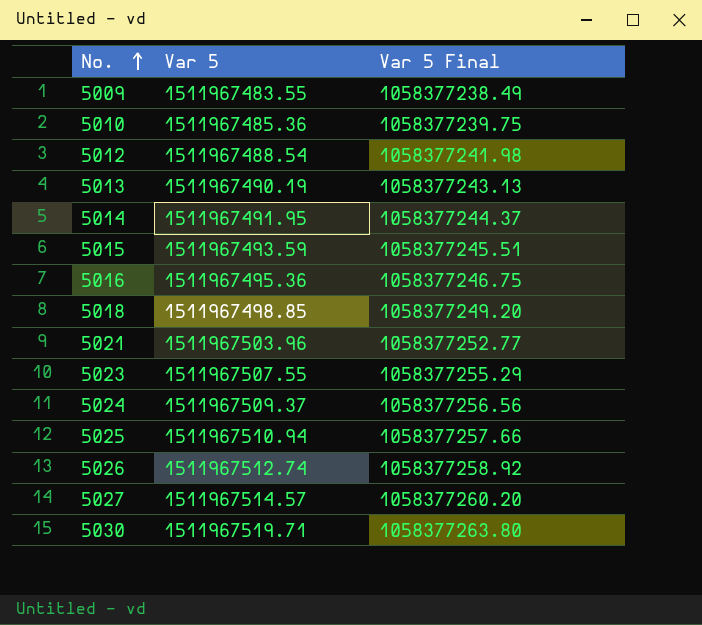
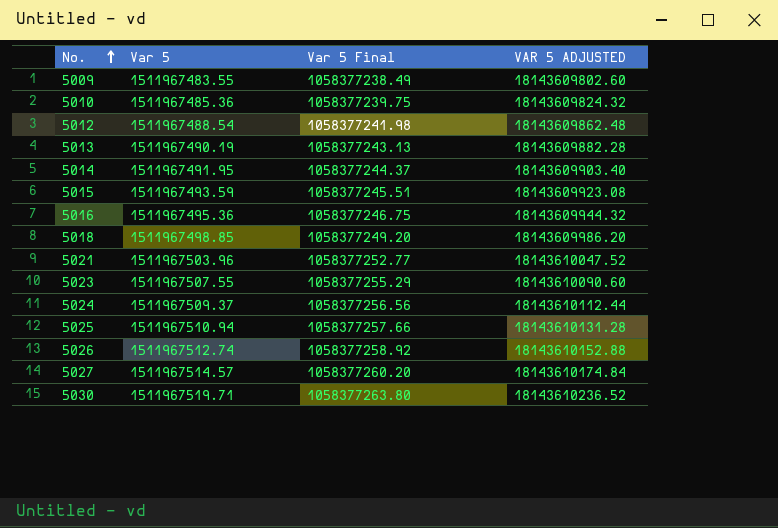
column VAR 5 ADJUSTED | formula: none -> [Var 5] * 12

